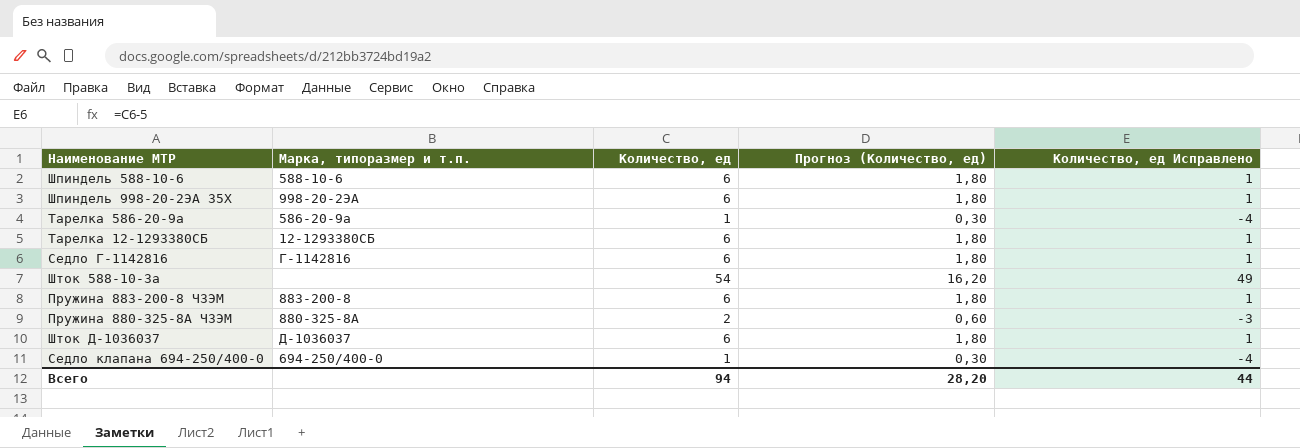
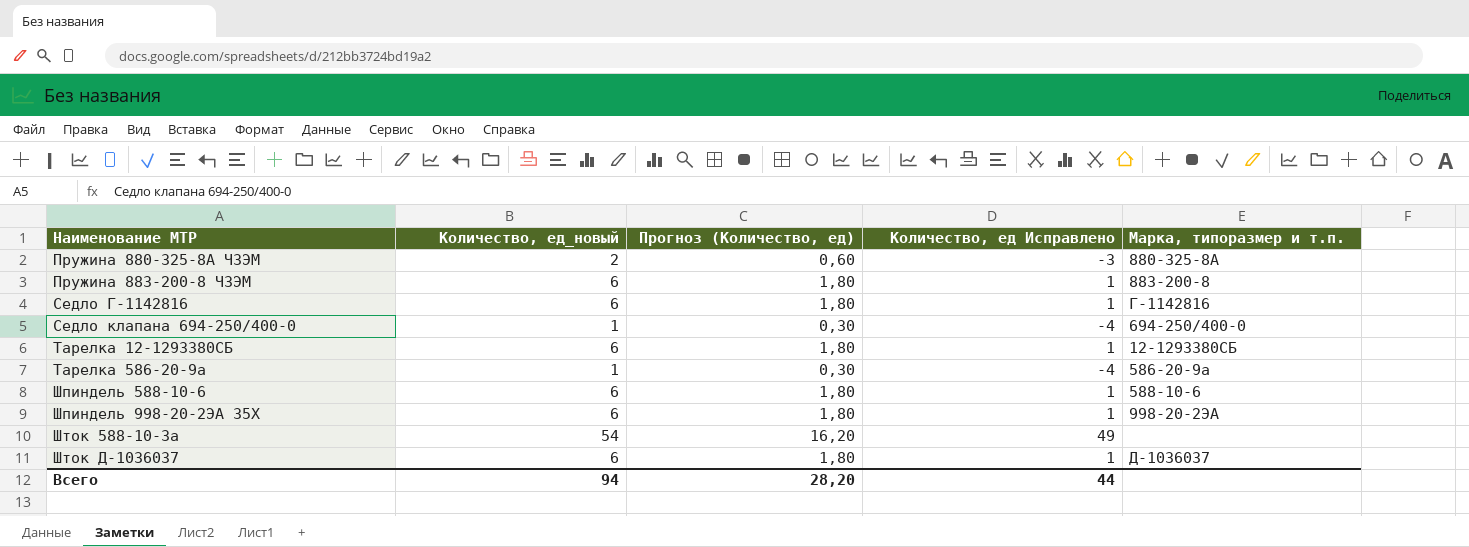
row order: none -> Наименование МТР ascending
column name: Количество, ед -> Количество, ед_новый
column Марка, типоразмер и т.п. | position: 2 -> 5

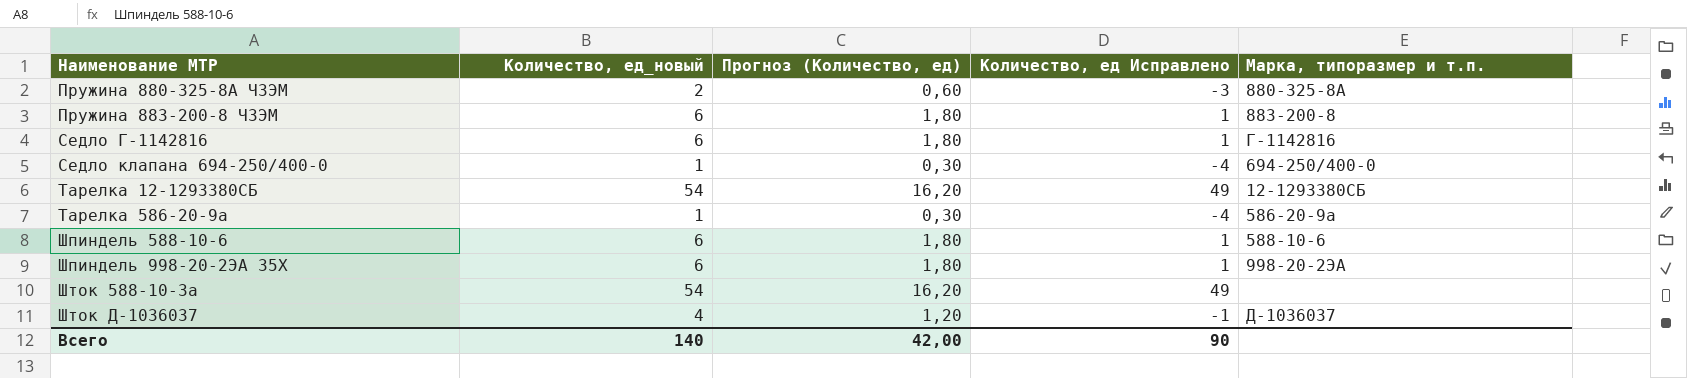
Тарелка 12-1293380СБ | Количество, ед_новый: 6 -> 54
Тарелка 12-1293380СБ | Прогноз (Количество, ед): 1,80 -> 16,20
Тарелка 12-1293380СБ | Количество, ед Исправлено: 1 -> 49
Шток Д-1036037 | Количество, ед_новый: 6 -> 4
Шток Д-1036037 | Прогноз (Количество, ед): 1,80 -> 1,20
Шток Д-1036037 | Количество, ед Исправлено: 1 -> -1
Всего | Количество, ед_новый: 94 -> 140
Всего | Прогноз (Количество, ед): 28,20 -> 42,00
Всего | Количество, ед Исправлено: 44 -> 90

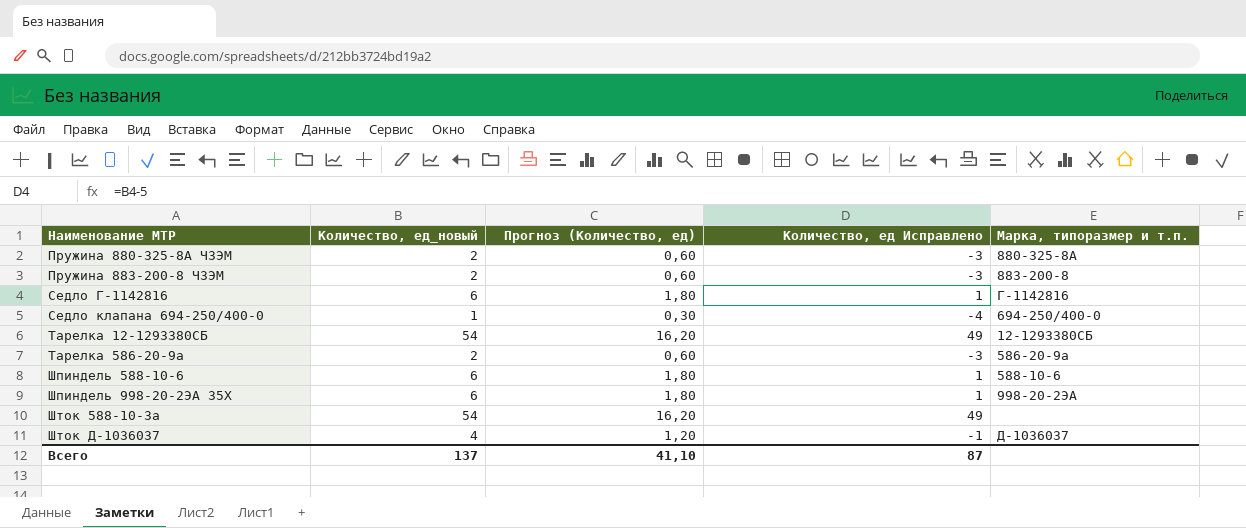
Пружина 883-200-8 ЧЗЭМ | Количество, ед_новый: 6 -> 2
Пружина 883-200-8 ЧЗЭМ | Прогноз (Количество, ед): 1,80 -> 0,60
Пружина 883-200-8 ЧЗЭМ | Количество, ед Исправлено: 1 -> -3
Тарелка 586-20-9а | Количество, ед_новый: 1 -> 2
Тарелка 586-20-9а | Прогноз (Количество, ед): 0,30 -> 0,60
Тарелка 586-20-9а | Количество, ед Исправлено: -4 -> -3
Всего | Количество, ед_новый: 140 -> 137
Всего | Прогноз (Количество, ед): 42,00 -> 41,10
Всего | Количество, ед Исправлено: 90 -> 87

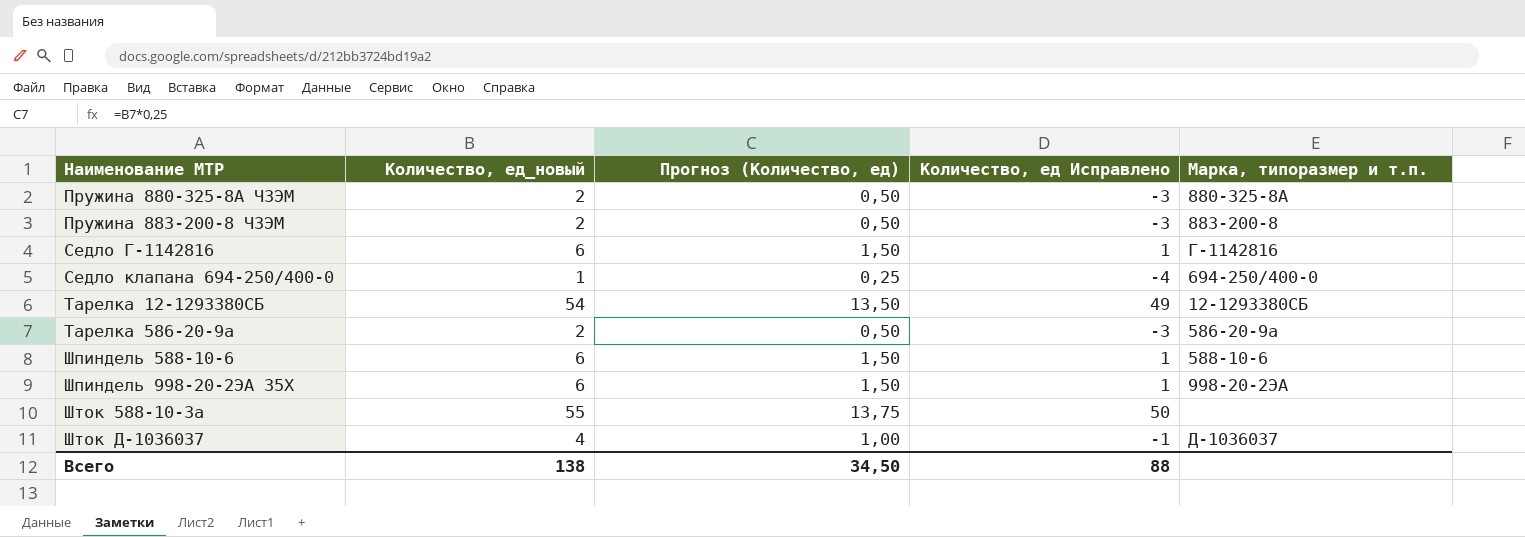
column Прогноз (Количество, ед) | formula: [Количество, ед_новый] * 0,3 -> [Количество, ед_новый] * 0,25
Шток 588-10-3а | Количество, ед_новый: 54 -> 55
Шток 588-10-3а | Количество, ед Исправлено: 49 -> 50
Всего | Количество, ед_новый: 137 -> 138
Всего | Прогноз (Количество, ед): 41,10 -> 34,50
Всего | Количество, ед Исправлено: 87 -> 88

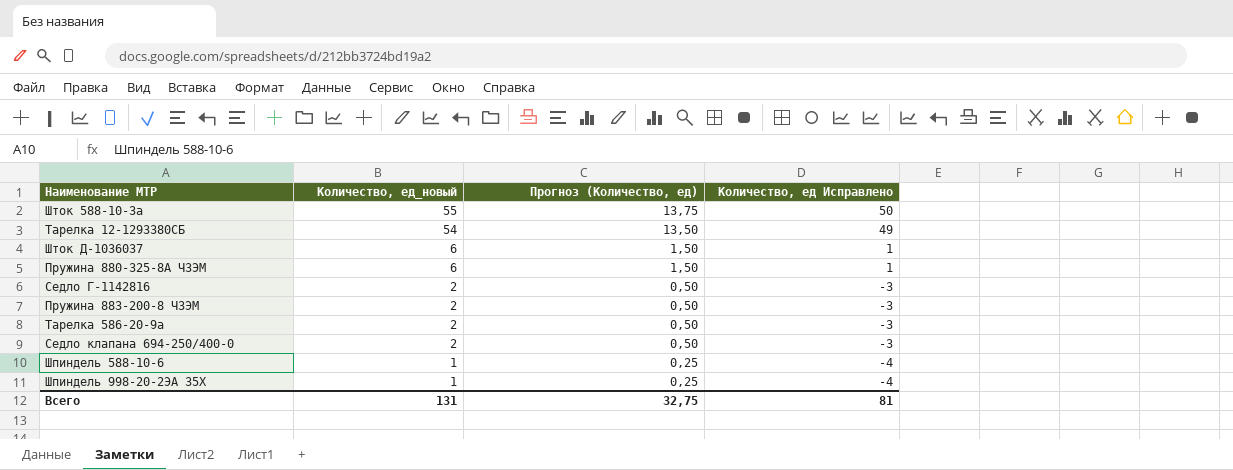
row order: Наименование МТР ascending -> Количество, ед_новый descending
column Марка, типоразмер и т.п. | position: 5 -> none
Шток Д-1036037 | Количество, ед_новый: 4 -> 6
Шток Д-1036037 | Прогноз (Количество, ед): 1,00 -> 1,50
Шток Д-1036037 | Количество, ед Исправлено: -1 -> 1
Пружина 880-325-8А ЧЗЭМ | Количество, ед_новый: 2 -> 6
Пружина 880-325-8А ЧЗЭМ | Прогноз (Количество, ед): 0,50 -> 1,50
Пружина 880-325-8А ЧЗЭМ | Количество, ед Исправлено: -3 -> 1
Седло Г-1142816 | Количество, ед_новый: 6 -> 2
Седло Г-1142816 | Прогноз (Количество, ед): 1,50 -> 0,50
Седло Г-1142816 | Количество, ед Исправлено: 1 -> -3
Седло клапана 694-250/400-0 | Количество, ед_новый: 1 -> 2
Седло клапана 694-250/400-0 | Прогноз (Количество, ед): 0,25 -> 0,50
Седло клапана 694-250/400-0 | Количество, ед Исправлено: -4 -> -3
Шпиндель 588-10-6 | Количество, ед_новый: 6 -> 1
Шпиндель 588-10-6 | Прогноз (Количество, ед): 1,50 -> 0,25
Шпиндель 588-10-6 | Количество, ед Исправлено: 1 -> -4
Шпиндель 998-20-2ЭА 35Х | Количество, ед_новый: 6 -> 1
Шпиндель 998-20-2ЭА 35Х | Прогноз (Количество, ед): 1,50 -> 0,25
Шпиндель 998-20-2ЭА 35Х | Количество, ед Исправлено: 1 -> -4
Всего | Количество, ед_новый: 138 -> 131
Всего | Прогноз (Количество, ед): 34,50 -> 32,75
Всего | Количество, ед Исправлено: 88 -> 81

